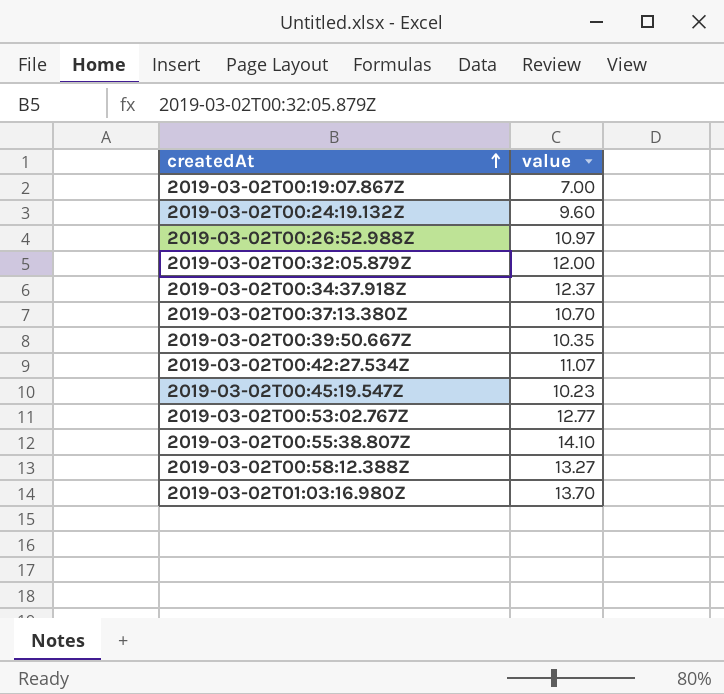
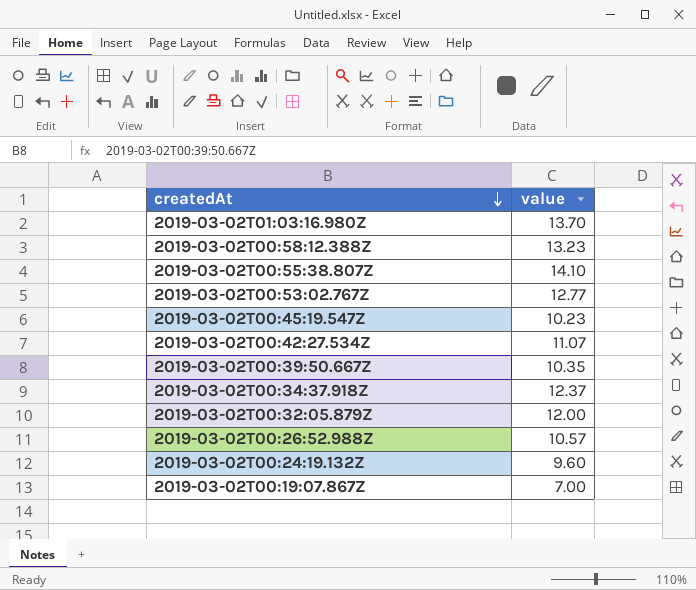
row order: createdAt ascending -> createdAt descending
row 2019-03-02T00:37:13.380Z: 10.70 -> none
2019-03-02T00:58:12.388Z | value: 13.27 -> 13.23
2019-03-02T00:26:52.988Z | value: 10.97 -> 10.57

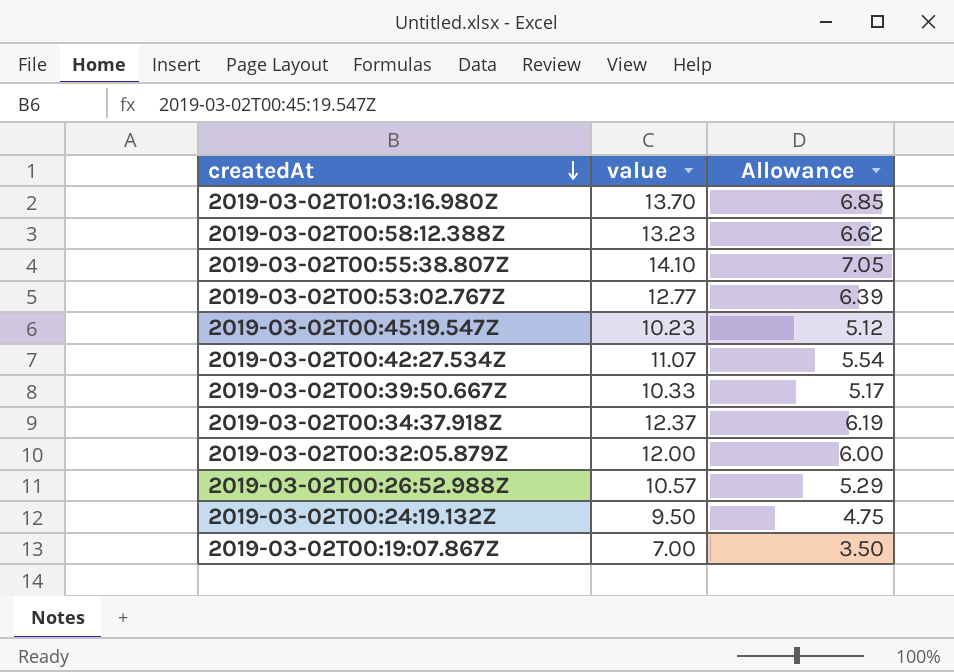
column Allowance | formula: none -> [value] * 0.5
2019-03-02T00:39:50.667Z | value: 10.35 -> 10.33
2019-03-02T00:24:19.132Z | value: 9.60 -> 9.50

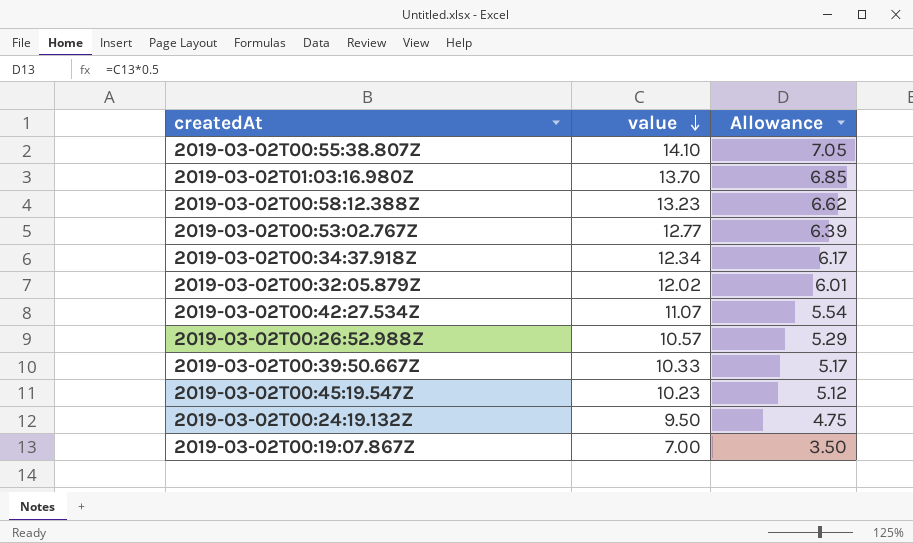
row order: createdAt descending -> value descending
2019-03-02T00:34:37.918Z | value: 12.37 -> 12.34
2019-03-02T00:34:37.918Z | Allowance: 6.19 -> 6.17
2019-03-02T00:32:05.879Z | value: 12.00 -> 12.02
2019-03-02T00:32:05.879Z | Allowance: 6.00 -> 6.01

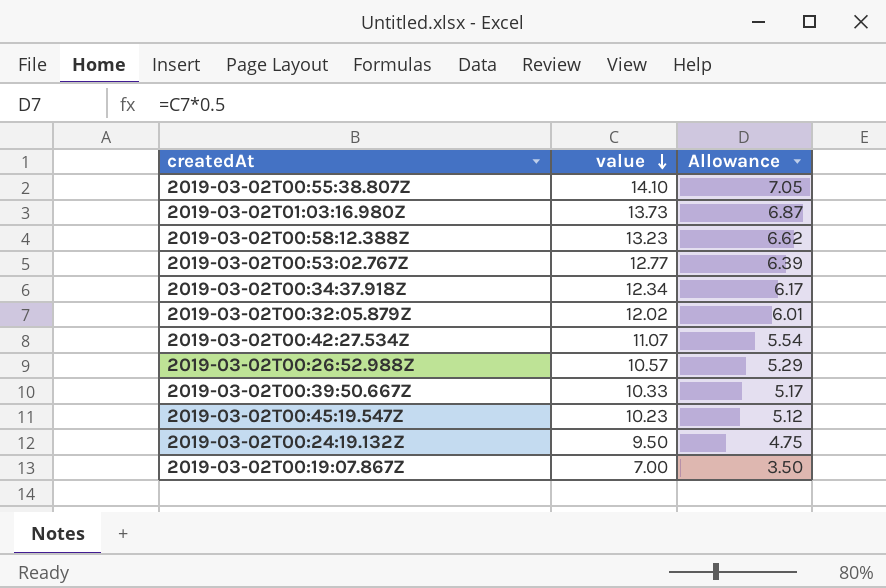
2019-03-02T01:03:16.980Z | value: 13.70 -> 13.73
2019-03-02T01:03:16.980Z | Allowance: 6.85 -> 6.87

